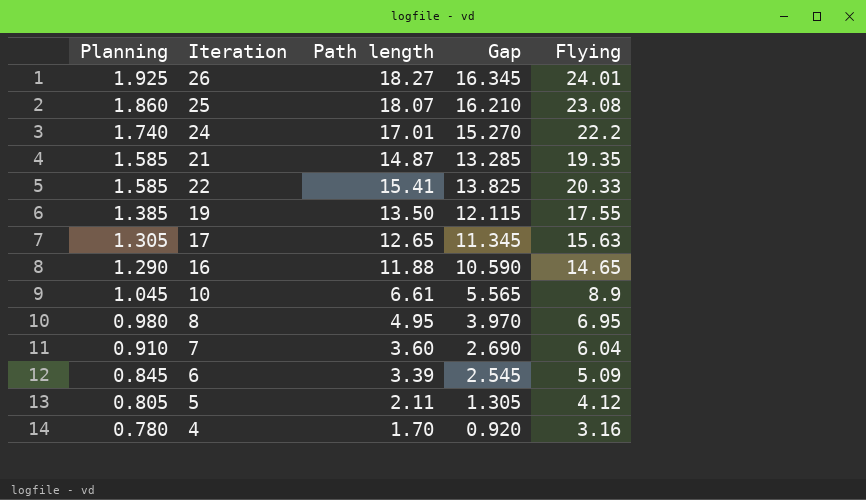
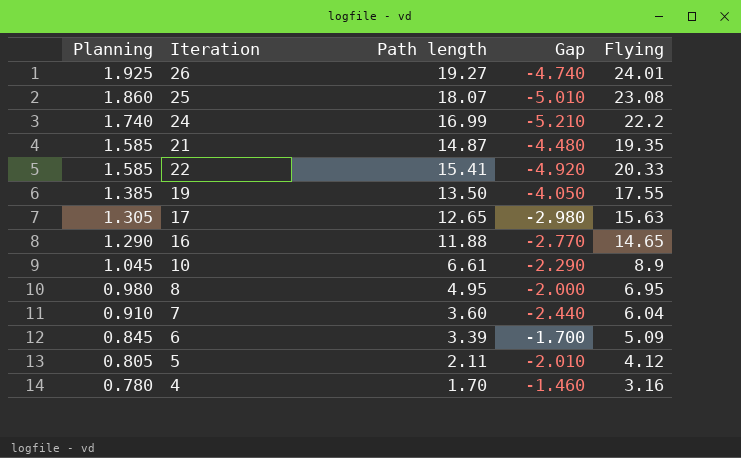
column Gap | formula: [Path length] - [Planning] -> [Path length] - [Flying]
26 | Path length: 18.27 -> 19.27
24 | Path length: 17.01 -> 16.99

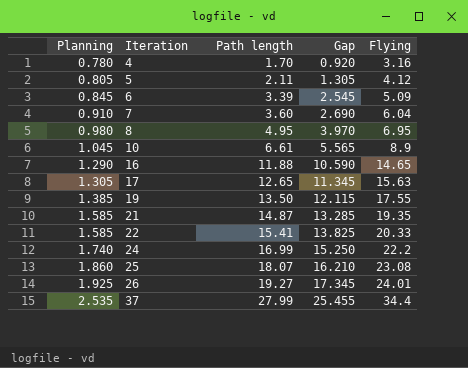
row order: Planning descending -> Planning ascending
column Gap | formula: [Path length] - [Flying] -> [Path length] - [Planning]
row 37: none -> 2.535 | 27.99 | 25.455 | 34.4

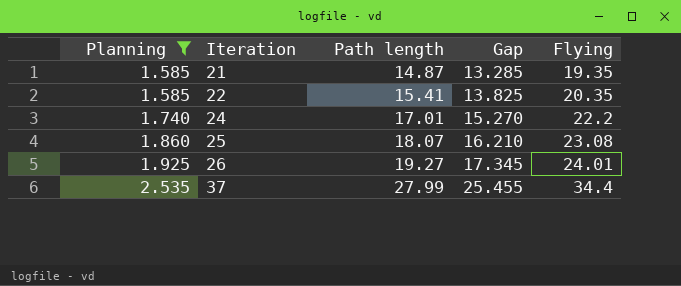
filter: none -> Planning >= 1.585
22 | Flying: 20.33 -> 20.35
24 | Path length: 16.99 -> 17.01
24 | Gap: 15.250 -> 15.270

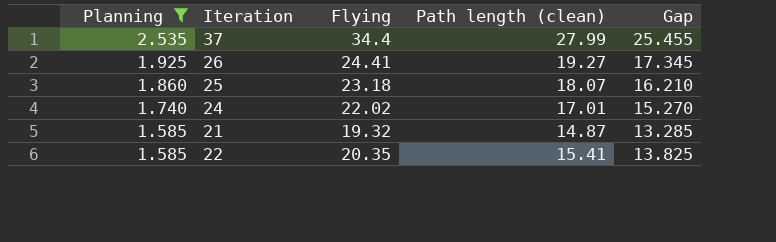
row order: Planning ascending -> Planning descending
column Flying | position: 5 -> 3
column name: Path length -> Path length (clean)
26 | Flying: 24.01 -> 24.41
25 | Flying: 23.08 -> 23.18
24 | Flying: 22.2 -> 22.02
21 | Flying: 19.35 -> 19.32

